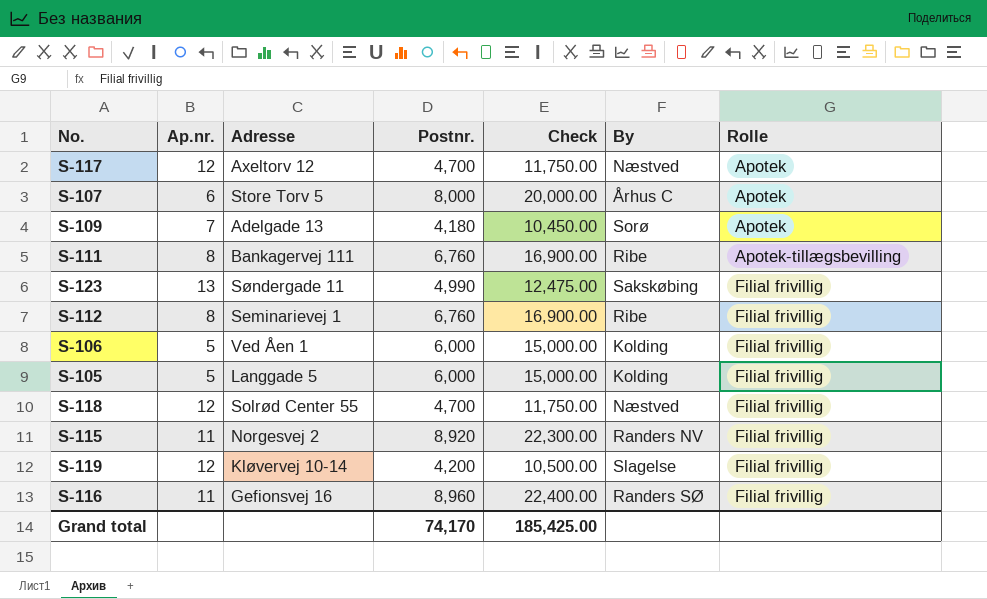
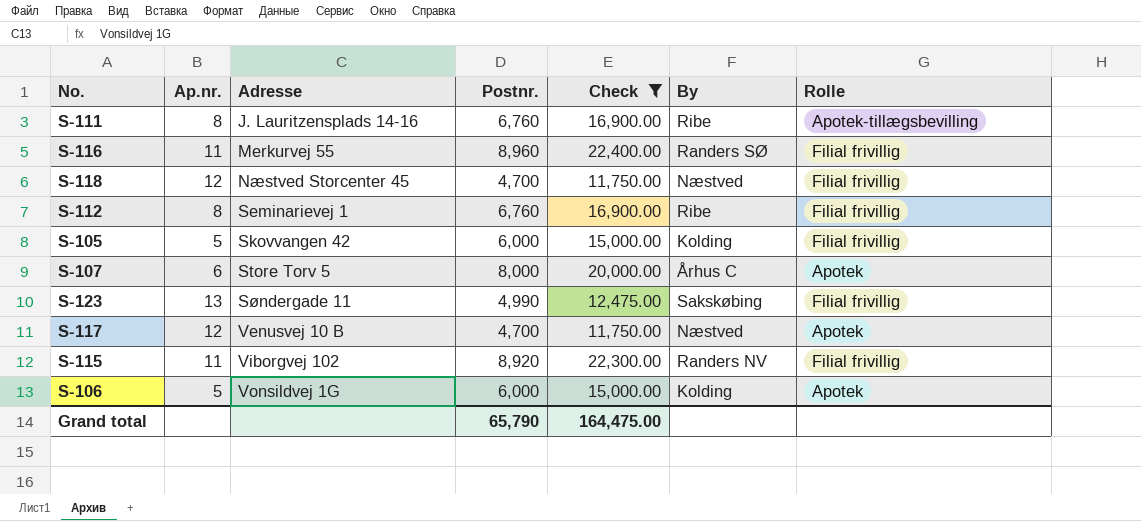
filter: none -> Check >= 11,750.00
row order: Rolle ascending -> Adresse ascending
S-111 | Adresse: Bankagervej 111 -> J. Lauritzensplads 14-16
S-116 | Adresse: Gefionsvej 16 -> Merkurvej 55
S-118 | Adresse: Solrød Center 55 -> Næstved Storcenter 45
S-105 | Adresse: Langgade 5 -> Skovvangen 42
S-117 | Adresse: Axeltorv 12 -> Venusvej 10 B
S-115 | Adresse: Norgesvej 2 -> Viborgvej 102
S-106 | Adresse: Ved Åen 1 -> Vonsildvej 1G
S-106 | Rolle: Filial frivillig -> Apotek
Grand total | Postnr.: 74,170 -> 65,790
Grand total | Check: 185,425.00 -> 164,475.00

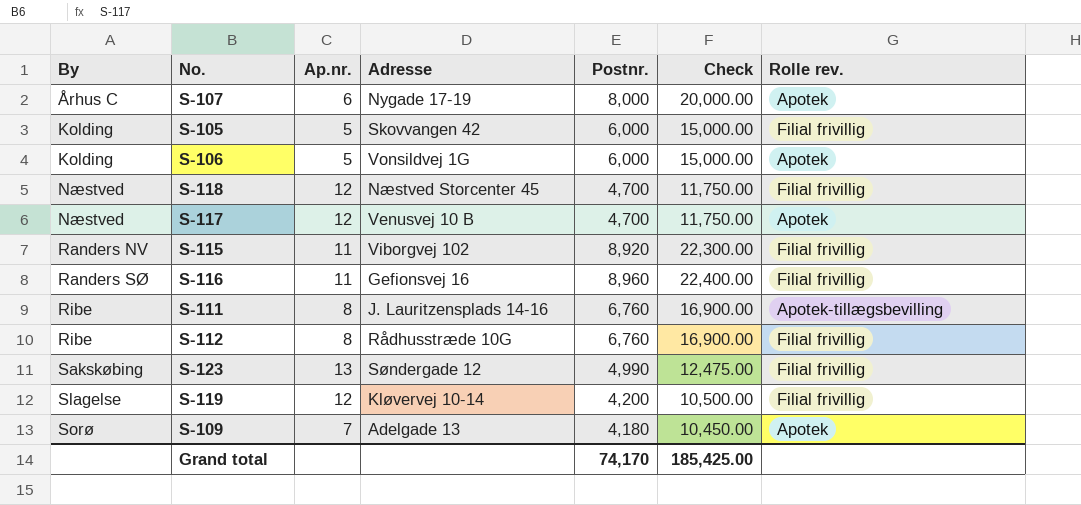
filter: Check >= 11,750.00 -> none
row order: Adresse ascending -> By ascending
column By | position: 6 -> 1
column name: Rolle -> Rolle rev.
S-107 | Adresse: Store Torv 5 -> Nygade 17-19
S-116 | Adresse: Merkurvej 55 -> Gefionsvej 16
S-112 | Adresse: Seminarievej 1 -> Rådhusstræde 10G
S-123 | Adresse: Søndergade 11 -> Søndergade 12
Grand total | Postnr.: 65,790 -> 74,170
Grand total | Check: 164,475.00 -> 185,425.00

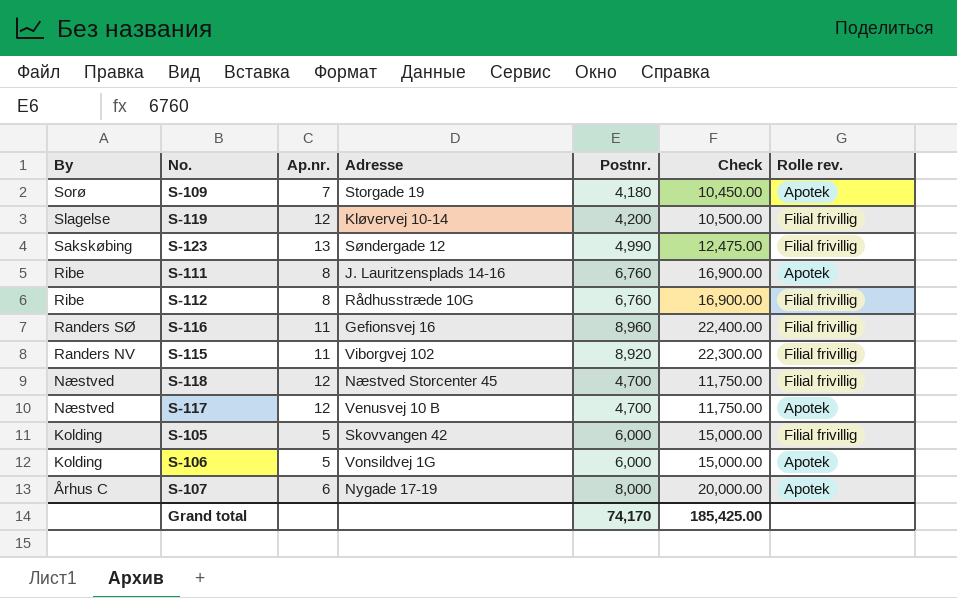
row order: By ascending -> By descending
S-109 | Adresse: Adelgade 13 -> Storgade 19
S-111 | Rolle rev.: Apotek-tillægsbevilling -> Apotek

